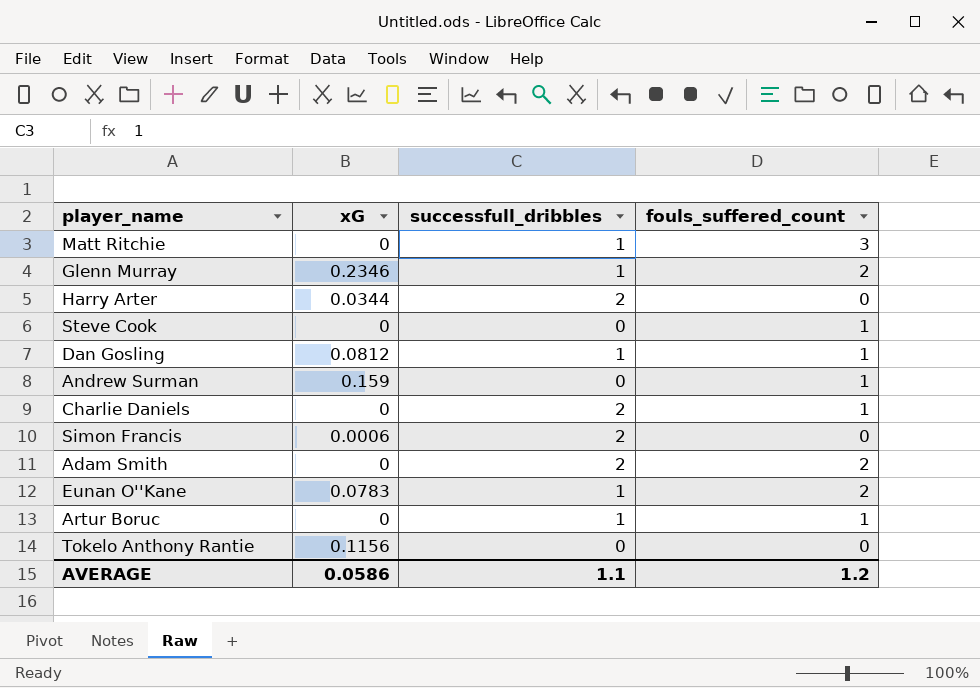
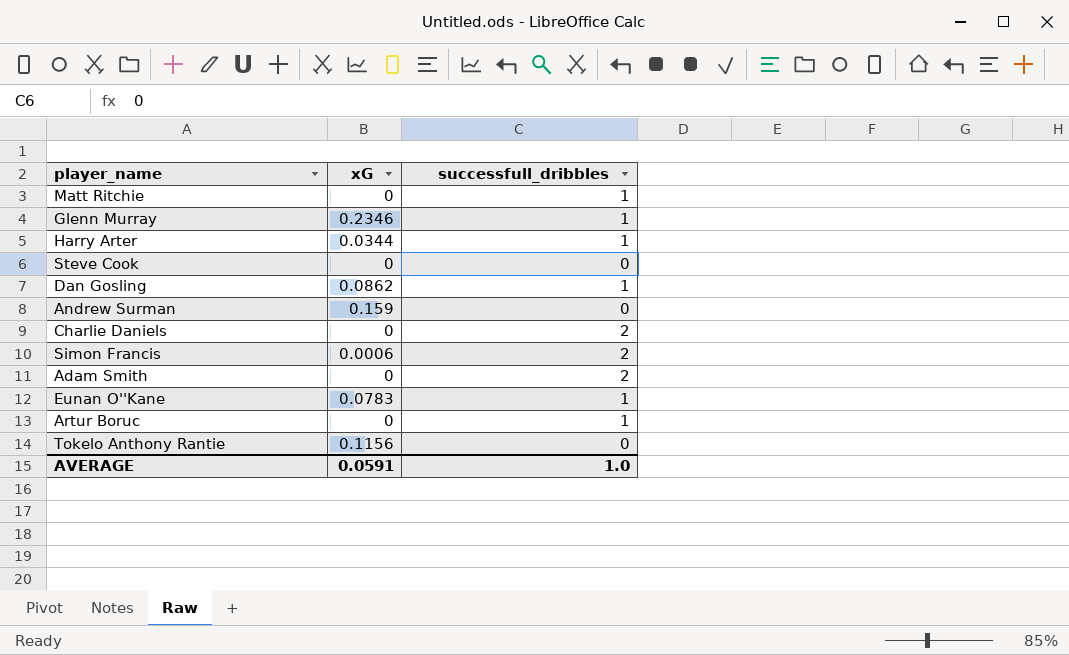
column fouls_suffered_count | position: 4 -> none
Harry Arter | successfull_dribbles: 2 -> 1
Dan Gosling | xG: 0.0812 -> 0.0862
AVERAGE | xG: 0.0586 -> 0.0591
AVERAGE | successfull_dribbles: 1.1 -> 1.0

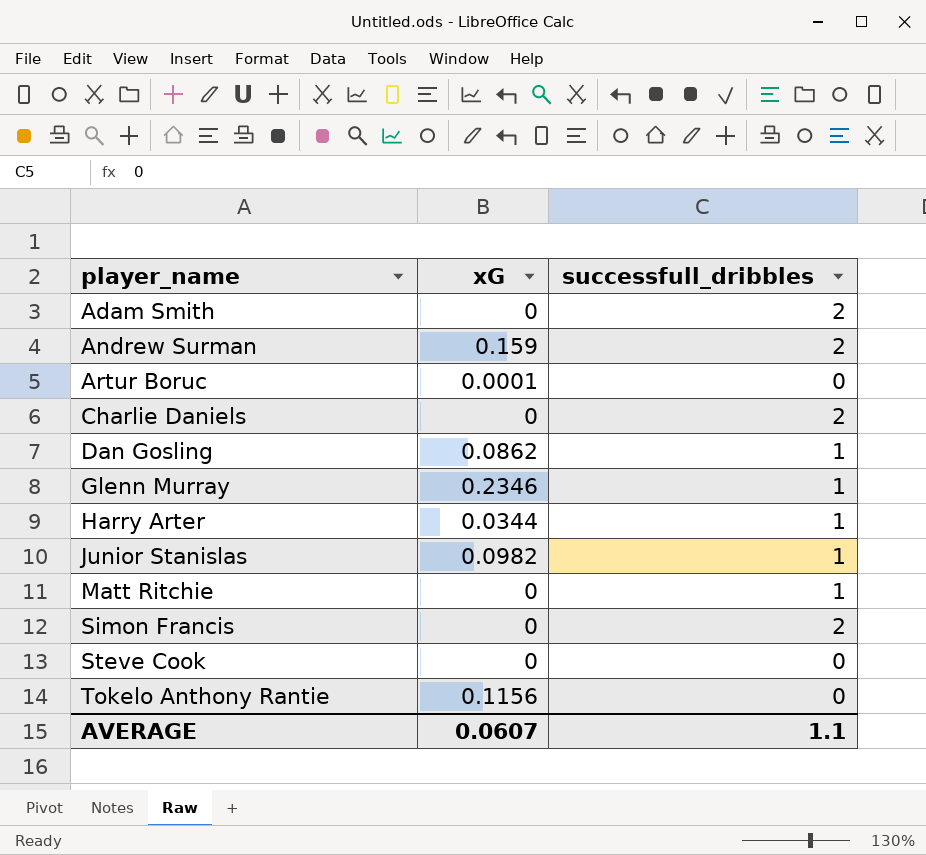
row order: none -> player_name ascending
row Eunan O''Kane: 0.0783 | 1 -> none
Andrew Surman | successfull_dribbles: 0 -> 2
Artur Boruc | xG: 0 -> 0.0001
Artur Boruc | successfull_dribbles: 1 -> 0
row Junior Stanislas: none -> 0.0982 | 1
Simon Francis | xG: 0.0006 -> 0
AVERAGE | xG: 0.0591 -> 0.0607
AVERAGE | successfull_dribbles: 1.0 -> 1.1

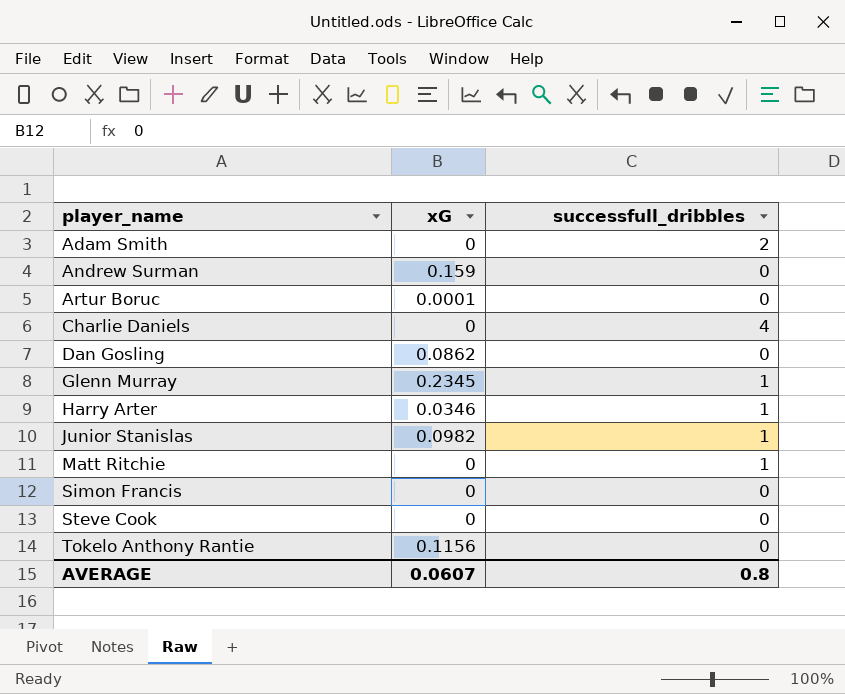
Andrew Surman | successfull_dribbles: 2 -> 0
Charlie Daniels | successfull_dribbles: 2 -> 4
Dan Gosling | successfull_dribbles: 1 -> 0
Glenn Murray | xG: 0.2346 -> 0.2345
Harry Arter | xG: 0.0344 -> 0.0346
Simon Francis | successfull_dribbles: 2 -> 0
AVERAGE | successfull_dribbles: 1.1 -> 0.8

